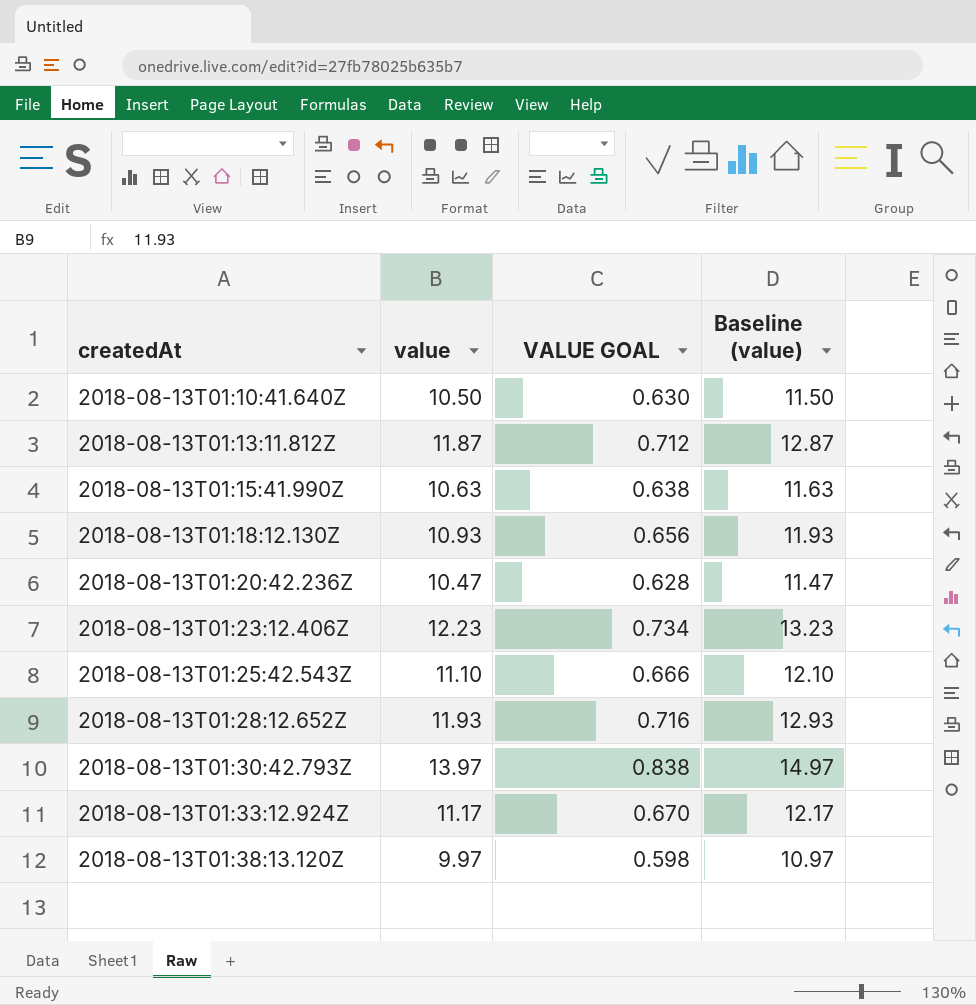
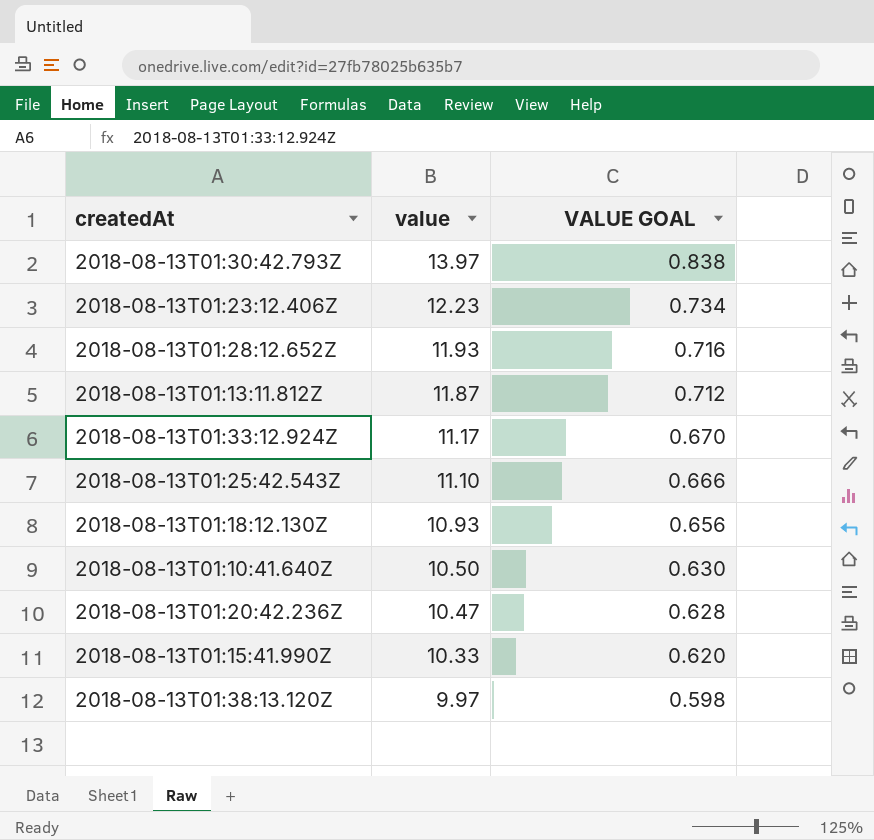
row order: createdAt ascending -> value descending
column Baseline (value) | formula: [value] + 1 -> none
2018-08-13T01:15:41.990Z | value: 10.63 -> 10.33
2018-08-13T01:15:41.990Z | VALUE GOAL: 0.638 -> 0.620

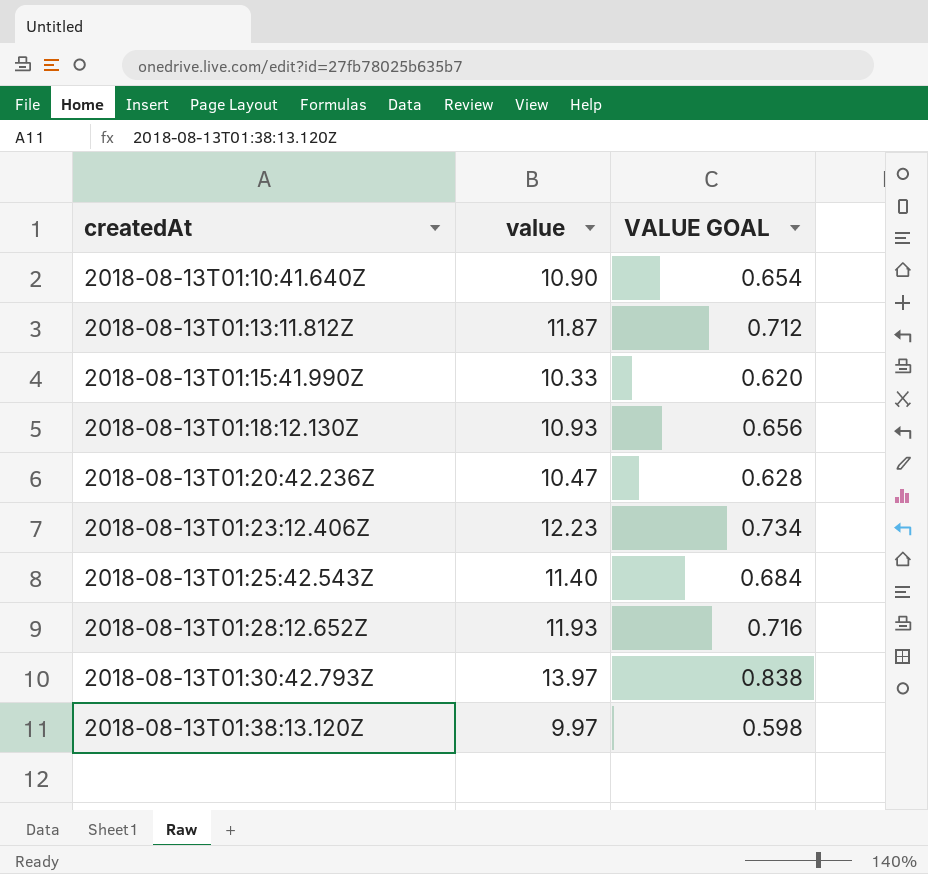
row order: value descending -> createdAt ascending
row 2018-08-13T01:33:12.924Z: 11.17 | 0.670 -> none
2018-08-13T01:10:41.640Z | value: 10.50 -> 10.90
2018-08-13T01:10:41.640Z | VALUE GOAL: 0.630 -> 0.654
2018-08-13T01:25:42.543Z | value: 11.10 -> 11.40
2018-08-13T01:25:42.543Z | VALUE GOAL: 0.666 -> 0.684

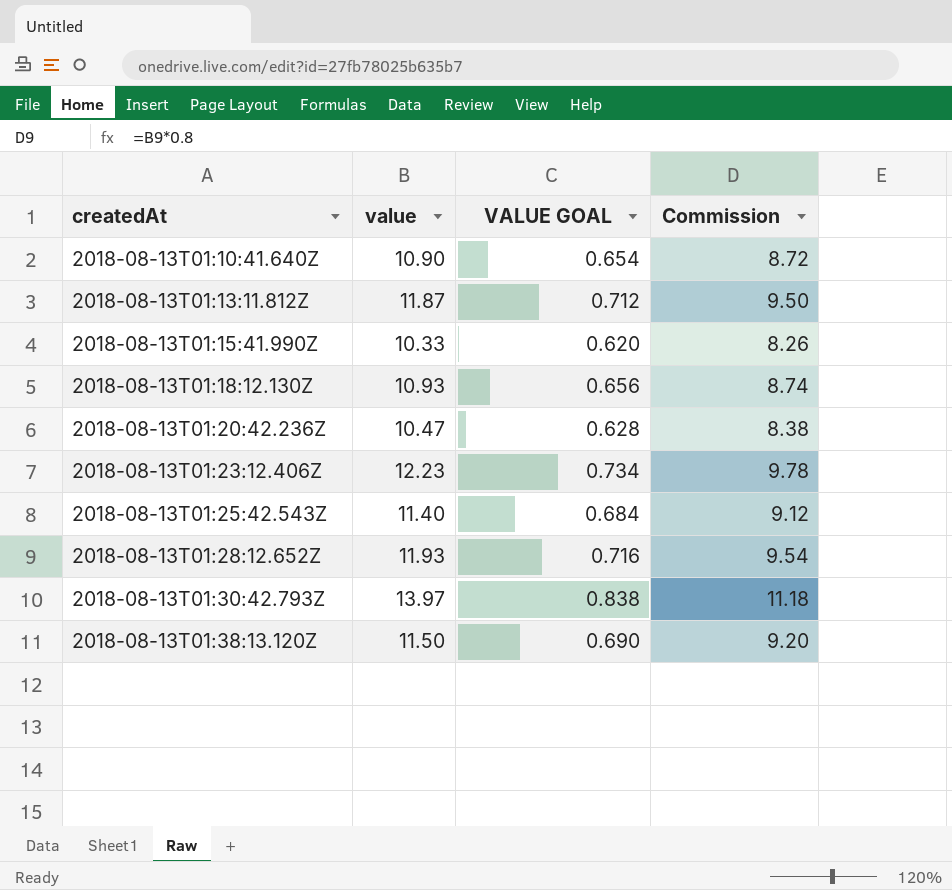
column Commission | formula: none -> [value] * 0.8
2018-08-13T01:38:13.120Z | value: 9.97 -> 11.50
2018-08-13T01:38:13.120Z | VALUE GOAL: 0.598 -> 0.690

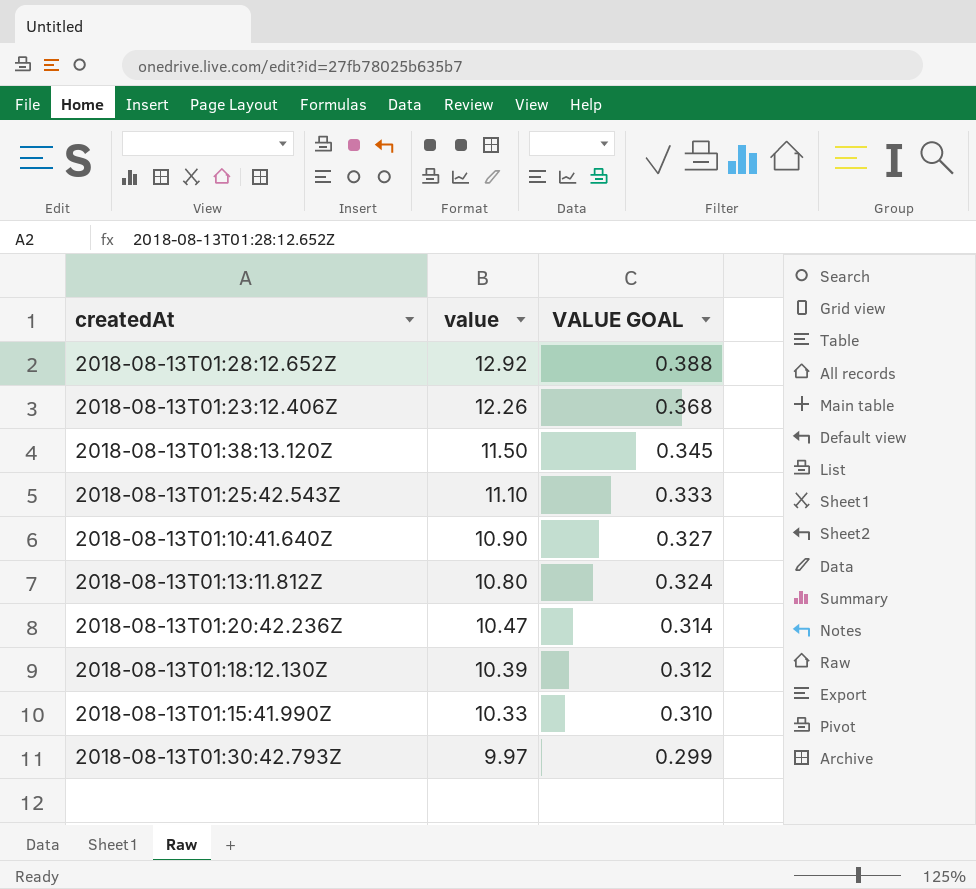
row order: createdAt ascending -> value descending
column Commission | formula: [value] * 0.8 -> none
column VALUE GOAL | formula: [value] * 0.06 -> [value] * 0.03
2018-08-13T01:28:12.652Z | value: 11.93 -> 12.92
2018-08-13T01:23:12.406Z | value: 12.23 -> 12.26
2018-08-13T01:25:42.543Z | value: 11.40 -> 11.10
2018-08-13T01:13:11.812Z | value: 11.87 -> 10.80
2018-08-13T01:18:12.130Z | value: 10.93 -> 10.39
2018-08-13T01:30:42.793Z | value: 13.97 -> 9.97

